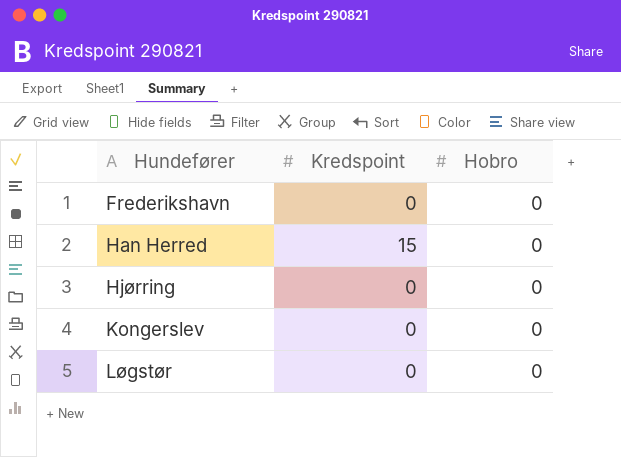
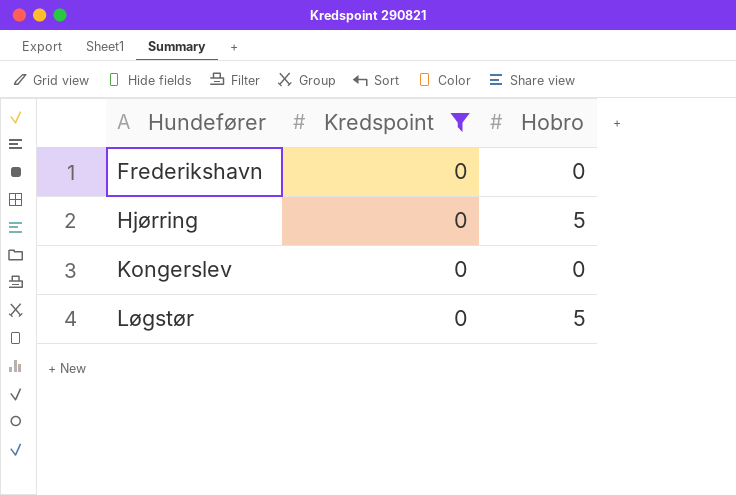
filter: none -> Kredspoint = 0
Hjørring | Hobro: 0 -> 5
Løgstør | Hobro: 0 -> 5

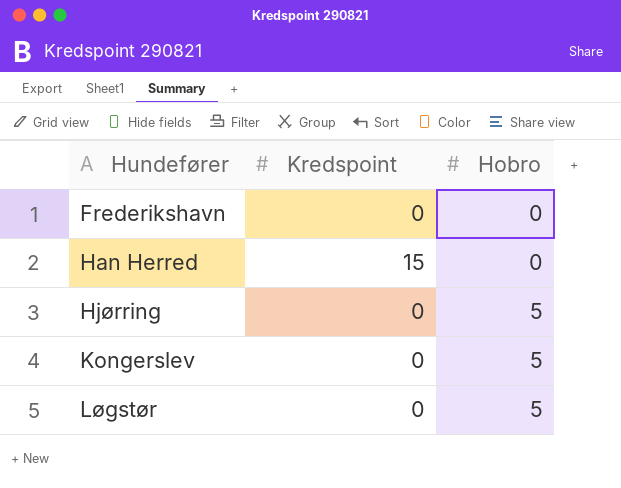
filter: Kredspoint = 0 -> none
Kongerslev | Hobro: 0 -> 5

